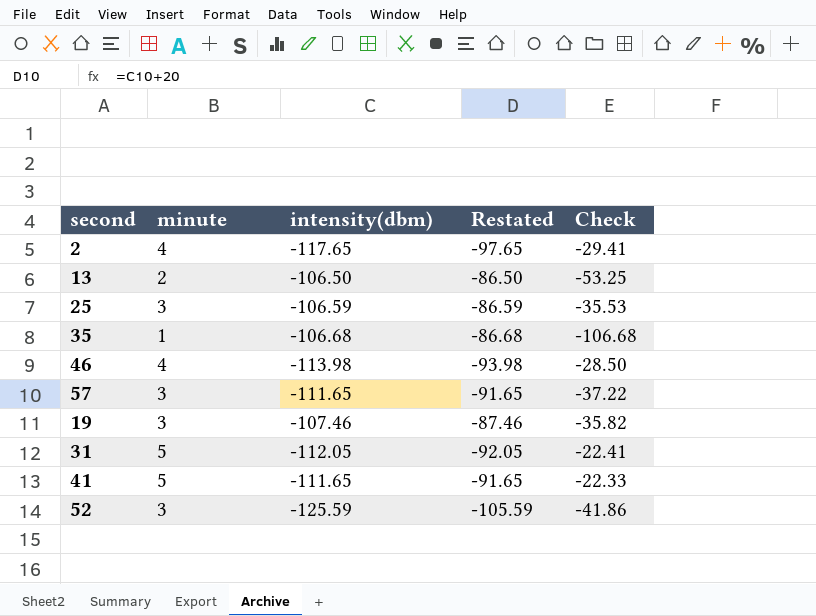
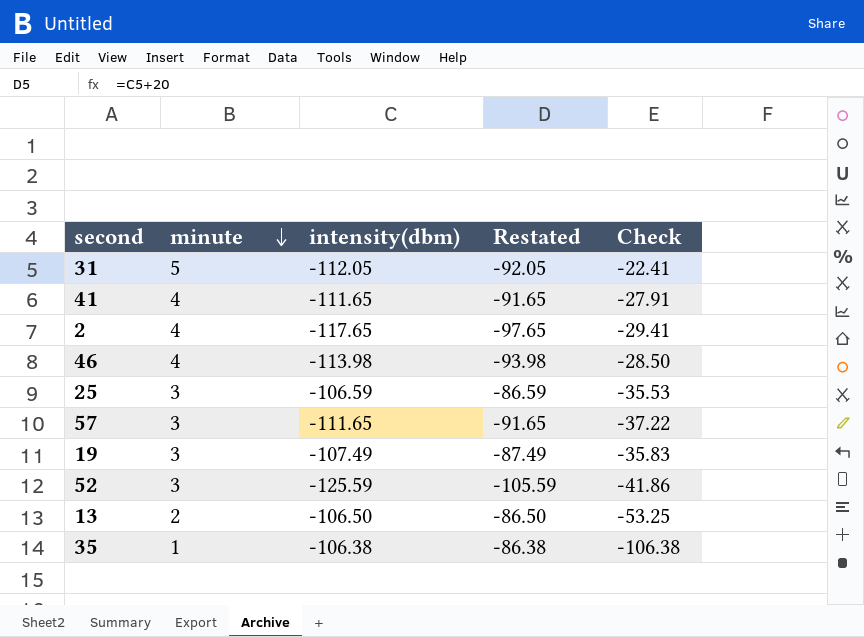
row order: none -> minute descending
41 | minute: 5 -> 4
41 | Check: -22.33 -> -27.91
19 | intensity(dbm): -107.46 -> -107.49
19 | Restated: -87.46 -> -87.49
19 | Check: -35.82 -> -35.83
35 | intensity(dbm): -106.68 -> -106.38
35 | Restated: -86.68 -> -86.38
35 | Check: -106.68 -> -106.38

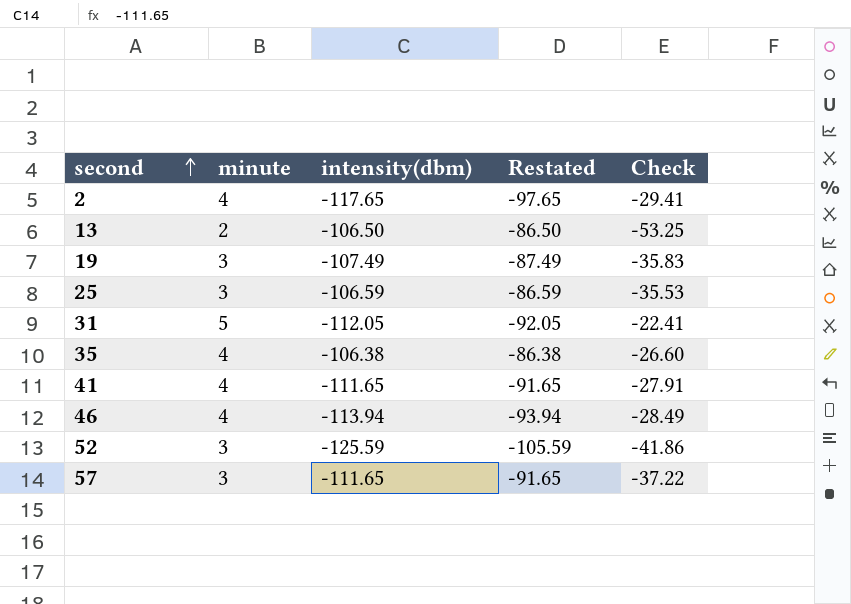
row order: minute descending -> second ascending
35 | minute: 1 -> 4
35 | Check: -106.38 -> -26.60
46 | intensity(dbm): -113.98 -> -113.94
46 | Restated: -93.98 -> -93.94
46 | Check: -28.50 -> -28.49

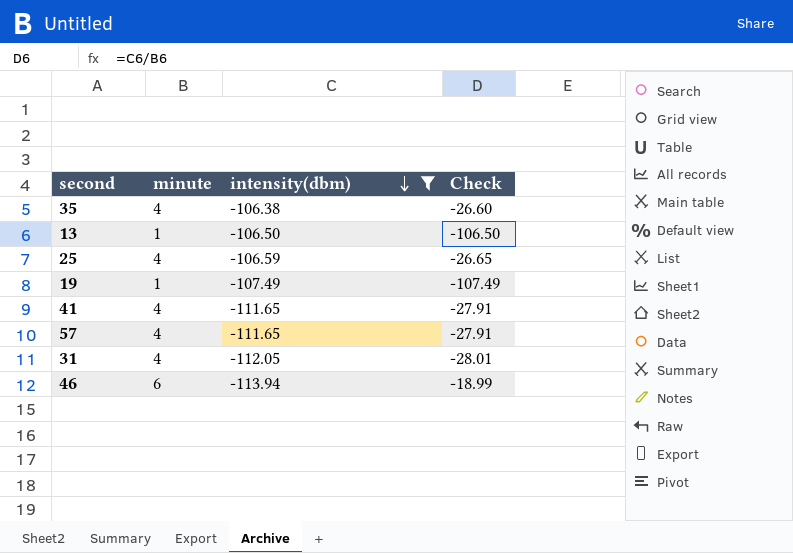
filter: none -> intensity(dbm) >= -113.94
row order: second ascending -> intensity(dbm) descending
column Restated | formula: [intensity(dbm)] + 20 -> none
13 | minute: 2 -> 1
13 | Check: -53.25 -> -106.50
25 | minute: 3 -> 4
25 | Check: -35.53 -> -26.65
19 | minute: 3 -> 1
19 | Check: -35.83 -> -107.49
57 | minute: 3 -> 4
57 | Check: -37.22 -> -27.91
31 | minute: 5 -> 4
31 | Check: -22.41 -> -28.01
46 | minute: 4 -> 6
46 | Check: -28.49 -> -18.99

